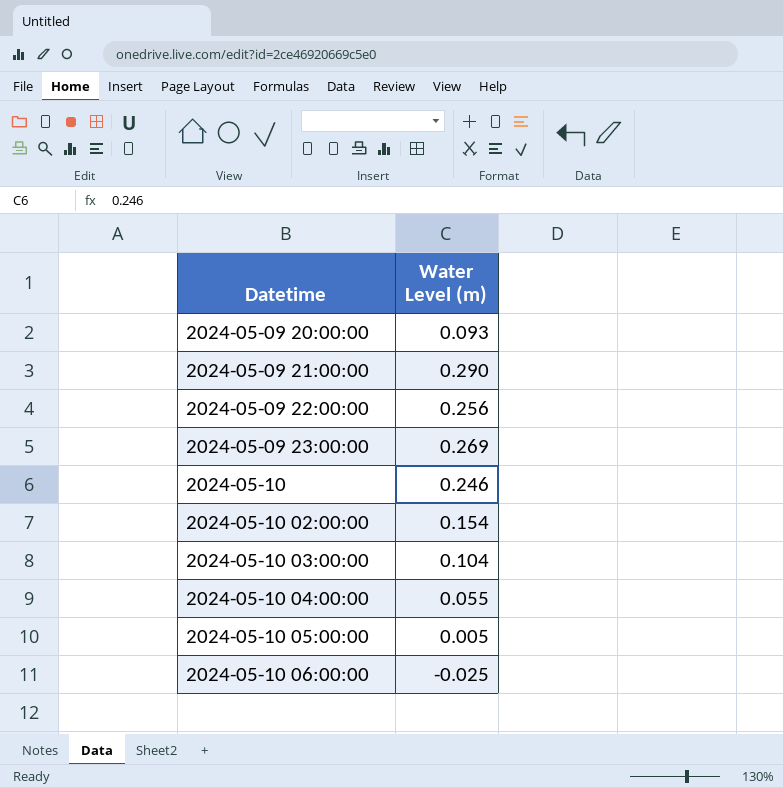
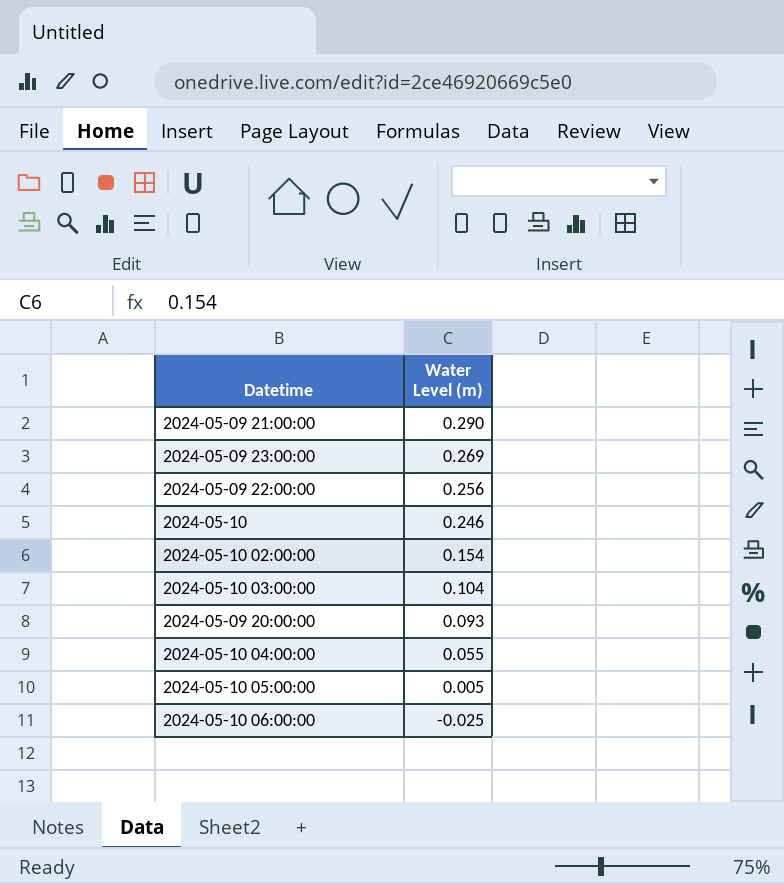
row order: Datetime ascending -> Water Level (m) descending

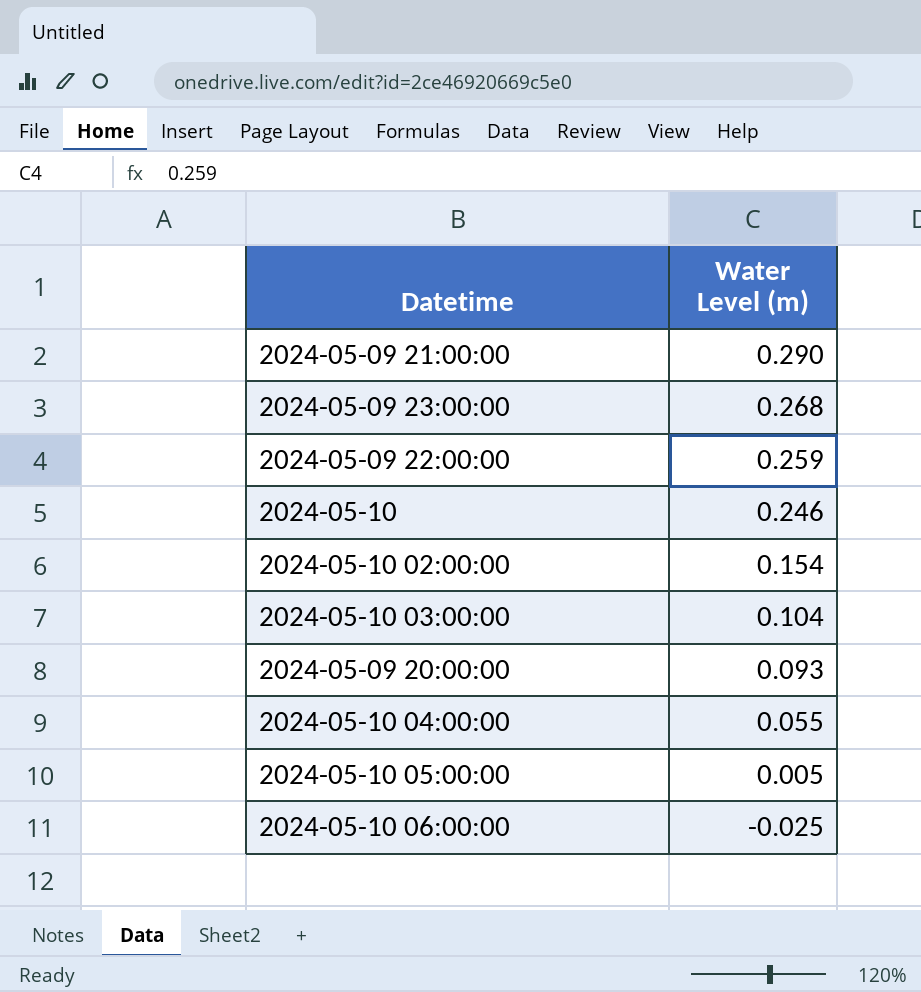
2024-05-09 23:00:00 | Water Level (m): 0.269 -> 0.268
2024-05-09 22:00:00 | Water Level (m): 0.256 -> 0.259

